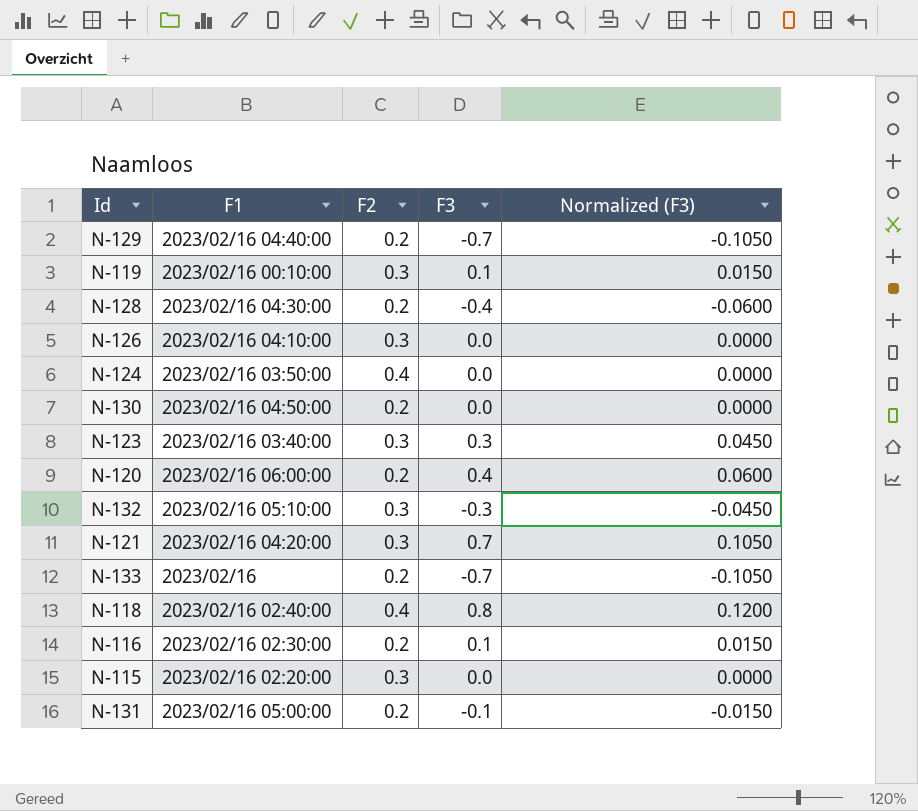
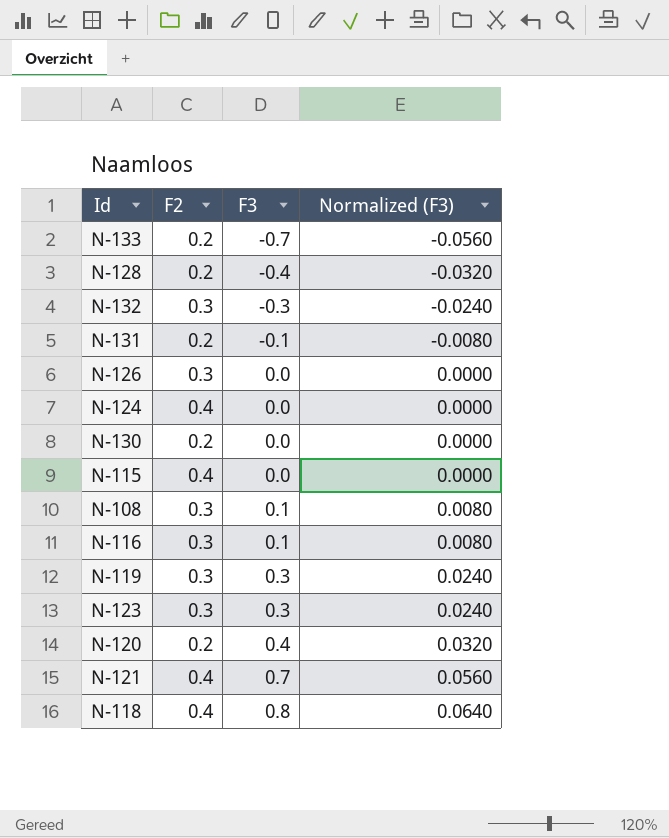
row order: none -> F3 ascending
column F1 | position: 2 -> none
column Normalized (F3) | formula: [F3] * 0.15 -> [F3] * 0.08
row N-129: 2023/02/16 04:40:00 | 0.2 | -0.7 | -0.1050 -> none
N-115 | F2: 0.3 -> 0.4
row N-108: none -> 0.3 | 0.1 | 0.0080
N-116 | F2: 0.2 -> 0.3
N-119 | F3: 0.1 -> 0.3
N-121 | F2: 0.3 -> 0.4

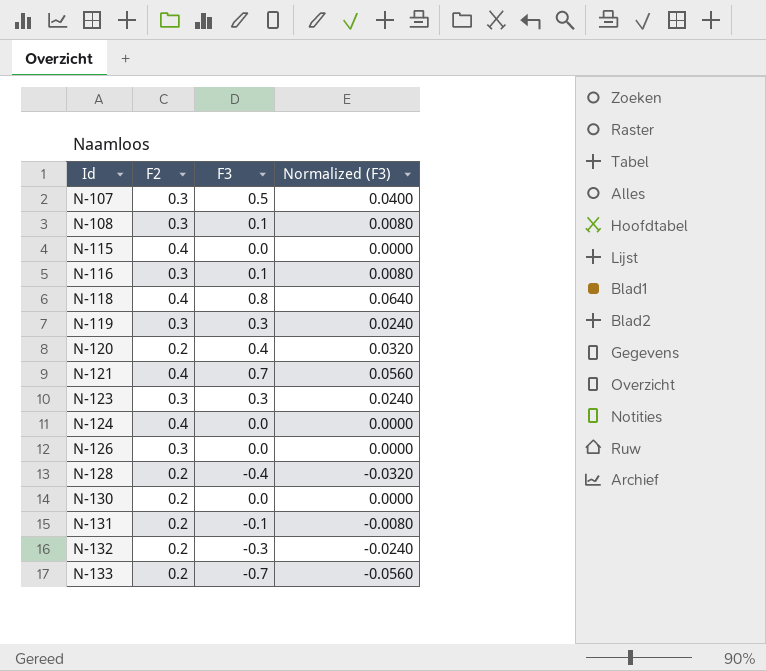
row order: F3 ascending -> Id ascending
row N-107: none -> 0.3 | 0.5 | 0.0400
N-132 | F2: 0.3 -> 0.2

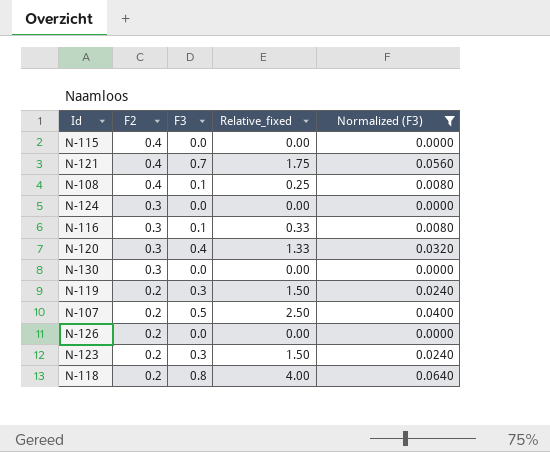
filter: none -> Normalized (F3) >= 0.0000
row order: Id ascending -> F2 descending
column Relative_fixed | formula: none -> [F3] / [F2]
N-108 | F2: 0.3 -> 0.4
N-124 | F2: 0.4 -> 0.3
N-120 | F2: 0.2 -> 0.3
N-130 | F2: 0.2 -> 0.3
N-119 | F2: 0.3 -> 0.2
N-107 | F2: 0.3 -> 0.2
N-126 | F2: 0.3 -> 0.2
N-123 | F2: 0.3 -> 0.2
N-118 | F2: 0.4 -> 0.2

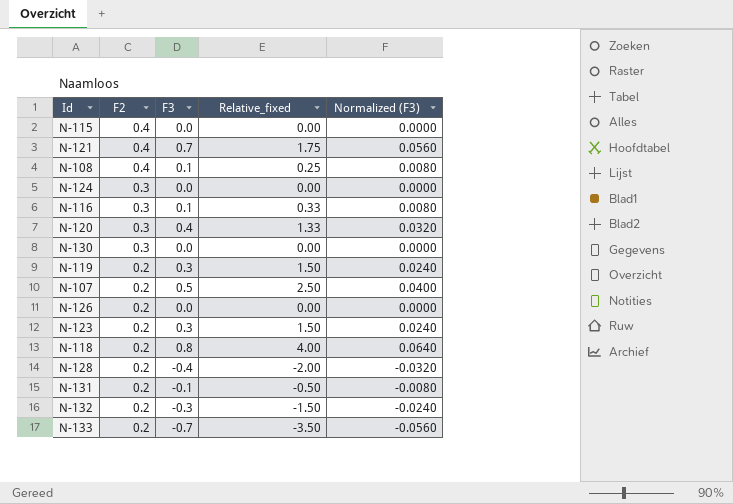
filter: Normalized (F3) >= 0.0000 -> none

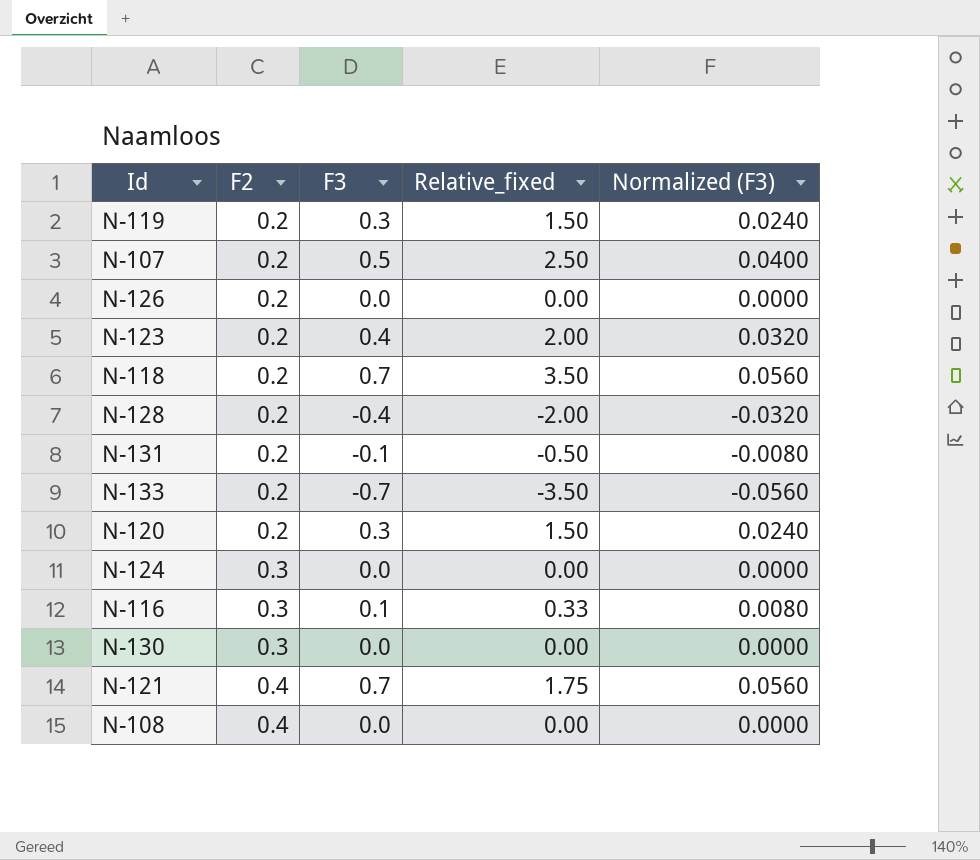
row order: F2 descending -> F2 ascending
row N-115: 0.4 | 0.0 | 0.00 | 0.0000 -> none
row N-132: 0.2 | -0.3 | -1.50 | -0.0240 -> none
N-123 | F3: 0.3 -> 0.4
N-123 | Relative_fixed: 1.50 -> 2.00
N-123 | Normalized (F3): 0.0240 -> 0.0320
N-118 | F3: 0.8 -> 0.7
N-118 | Relative_fixed: 4.00 -> 3.50
N-118 | Normalized (F3): 0.0640 -> 0.0560
N-120 | F2: 0.3 -> 0.2
N-120 | F3: 0.4 -> 0.3
N-120 | Relative_fixed: 1.33 -> 1.50
N-120 | Normalized (F3): 0.0320 -> 0.0240
N-108 | F3: 0.1 -> 0.0
N-108 | Relative_fixed: 0.25 -> 0.00
N-108 | Normalized (F3): 0.0080 -> 0.0000

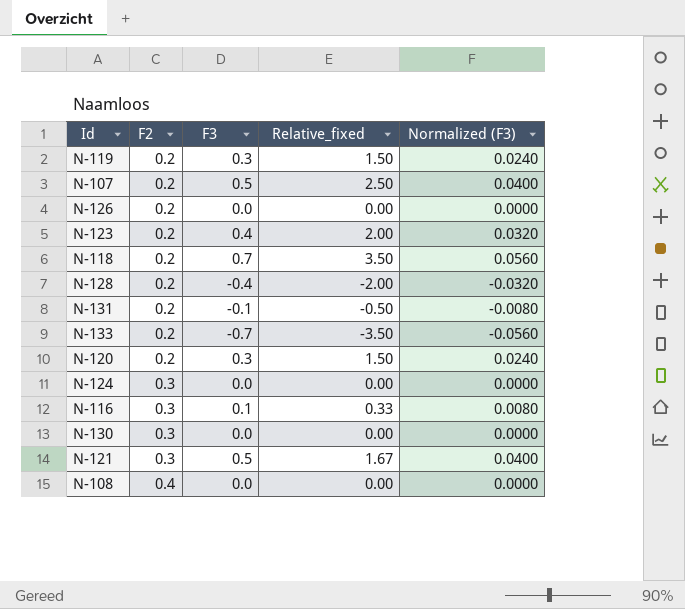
N-121 | F2: 0.4 -> 0.3
N-121 | F3: 0.7 -> 0.5
N-121 | Relative_fixed: 1.75 -> 1.67
N-121 | Normalized (F3): 0.0560 -> 0.0400

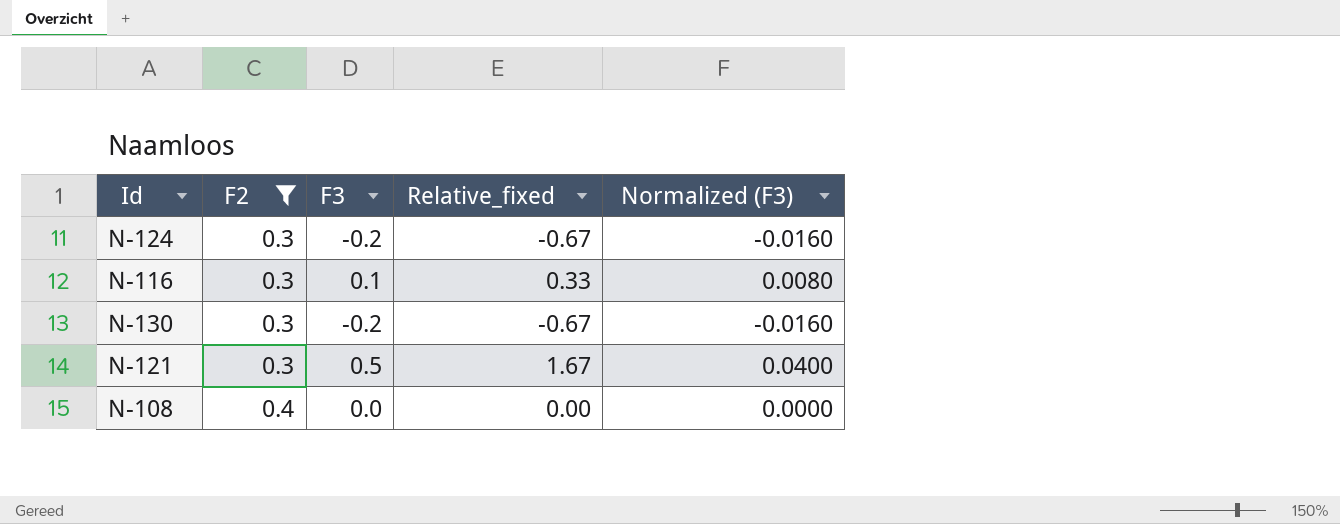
filter: none -> F2 != 0.2
N-124 | F3: 0.0 -> -0.2
N-124 | Relative_fixed: 0.00 -> -0.67
N-124 | Normalized (F3): 0.0000 -> -0.0160
N-130 | F3: 0.0 -> -0.2
N-130 | Relative_fixed: 0.00 -> -0.67
N-130 | Normalized (F3): 0.0000 -> -0.0160

